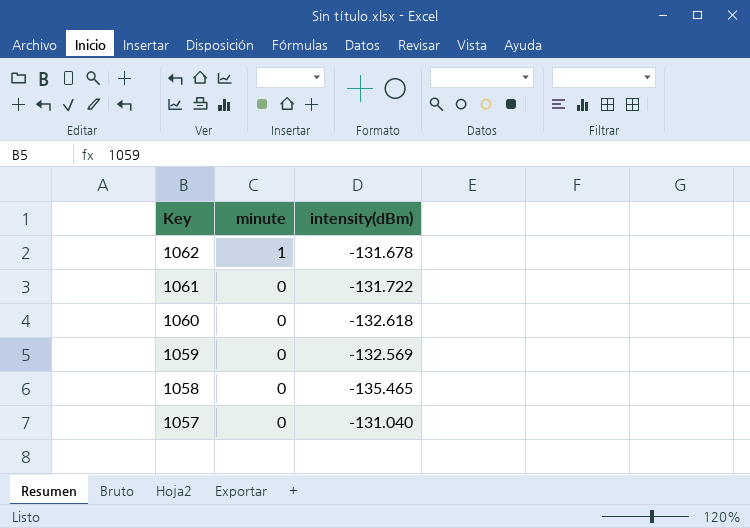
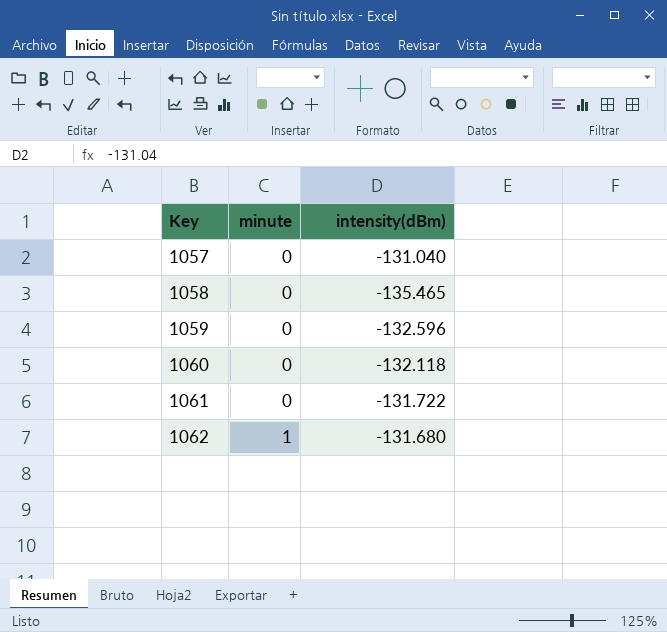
row order: Key descending -> Key ascending
1059 | intensity(dBm): -132.569 -> -132.596
1060 | intensity(dBm): -132.618 -> -132.118
1062 | intensity(dBm): -131.678 -> -131.680

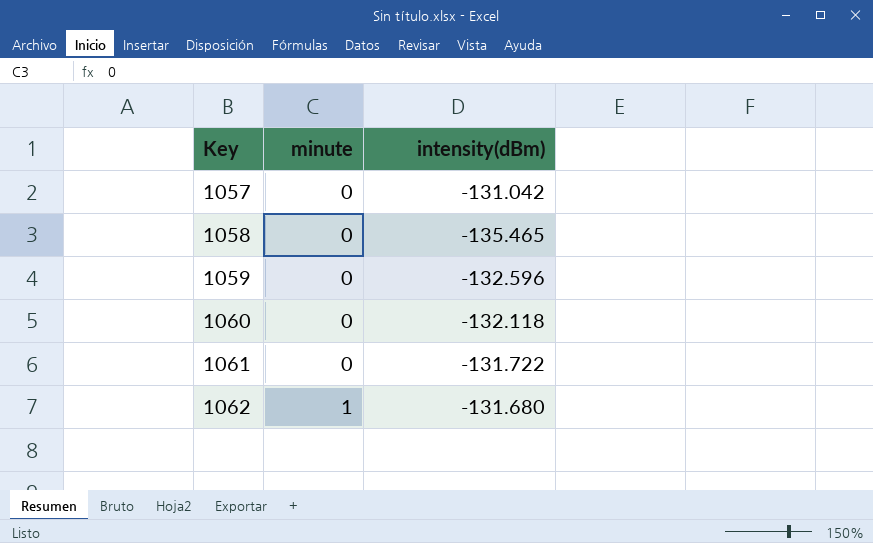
1057 | intensity(dBm): -131.040 -> -131.042

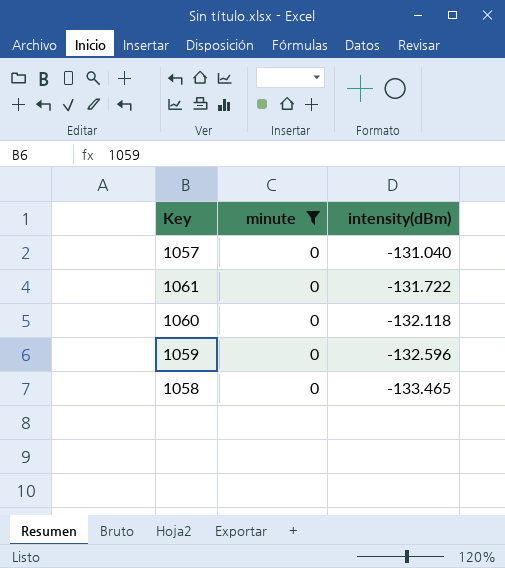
filter: none -> minute = 0
row order: Key ascending -> intensity(dBm) descending
1057 | intensity(dBm): -131.042 -> -131.040
1058 | intensity(dBm): -135.465 -> -133.465

